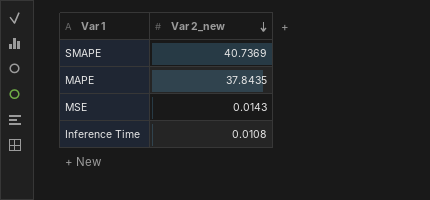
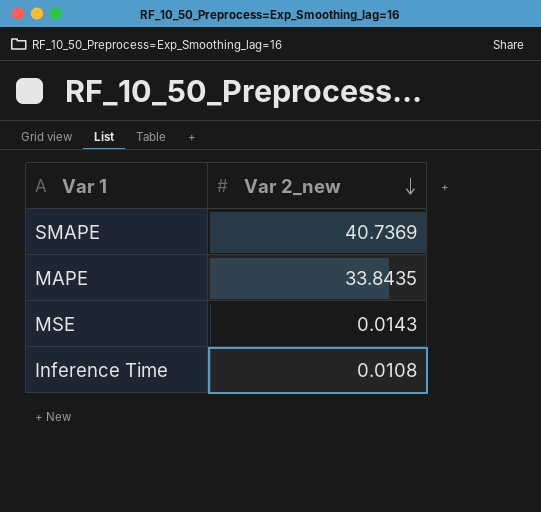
MAPE | Var 2_new: 37.8435 -> 33.8435

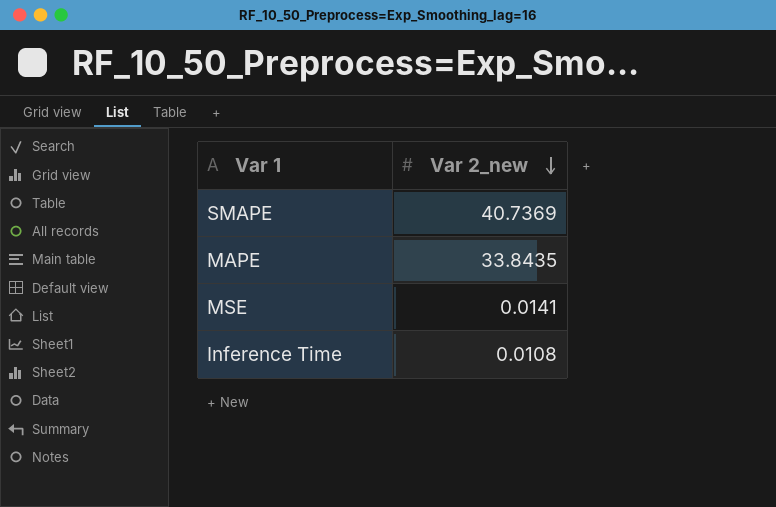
MSE | Var 2_new: 0.0143 -> 0.0141

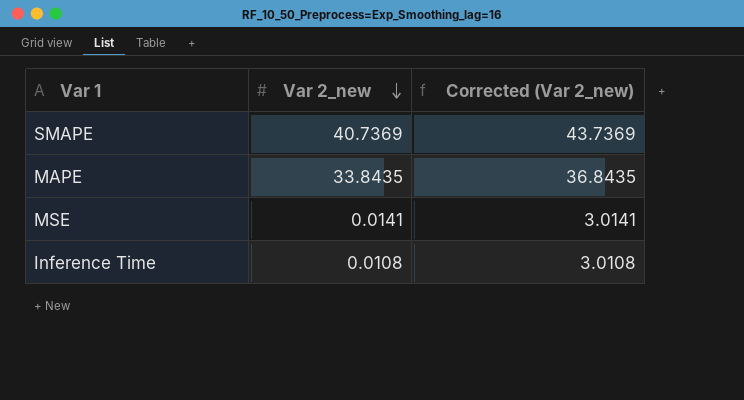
column Corrected (Var 2_new) | formula: none -> [Var 2_new] + 3

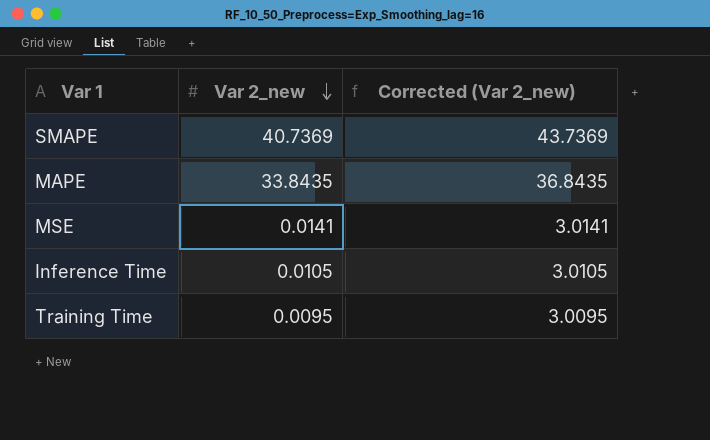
Inference Time | Var 2_new: 0.0108 -> 0.0105
Inference Time | Corrected (Var 2_new): 3.0108 -> 3.0105
row Training Time: none -> 0.0095 | 3.0095

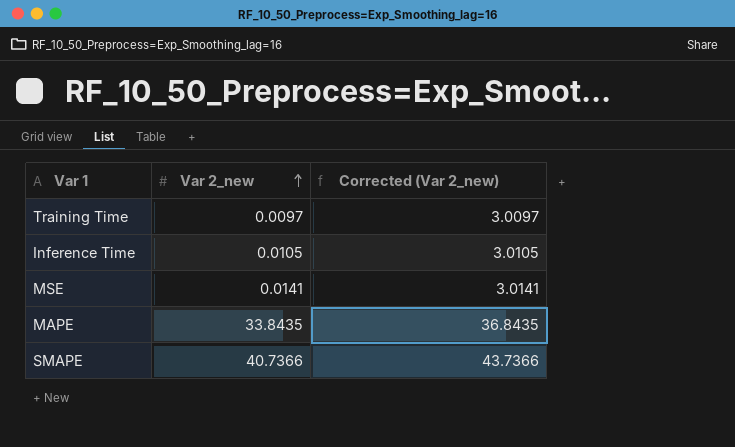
row order: Var 2_new descending -> Var 2_new ascending
Training Time | Var 2_new: 0.0095 -> 0.0097
Training Time | Corrected (Var 2_new): 3.0095 -> 3.0097
SMAPE | Var 2_new: 40.7369 -> 40.7366
SMAPE | Corrected (Var 2_new): 43.7369 -> 43.7366

